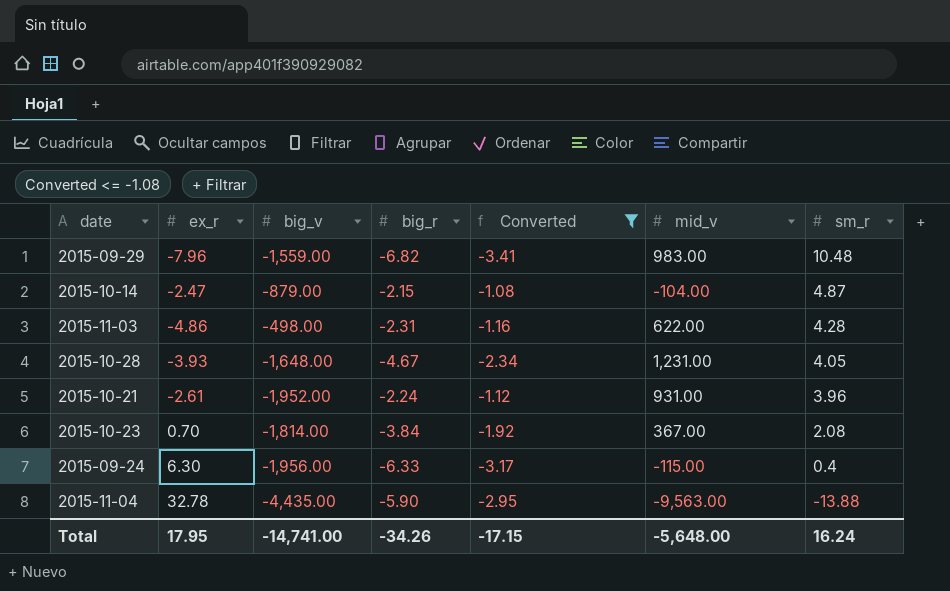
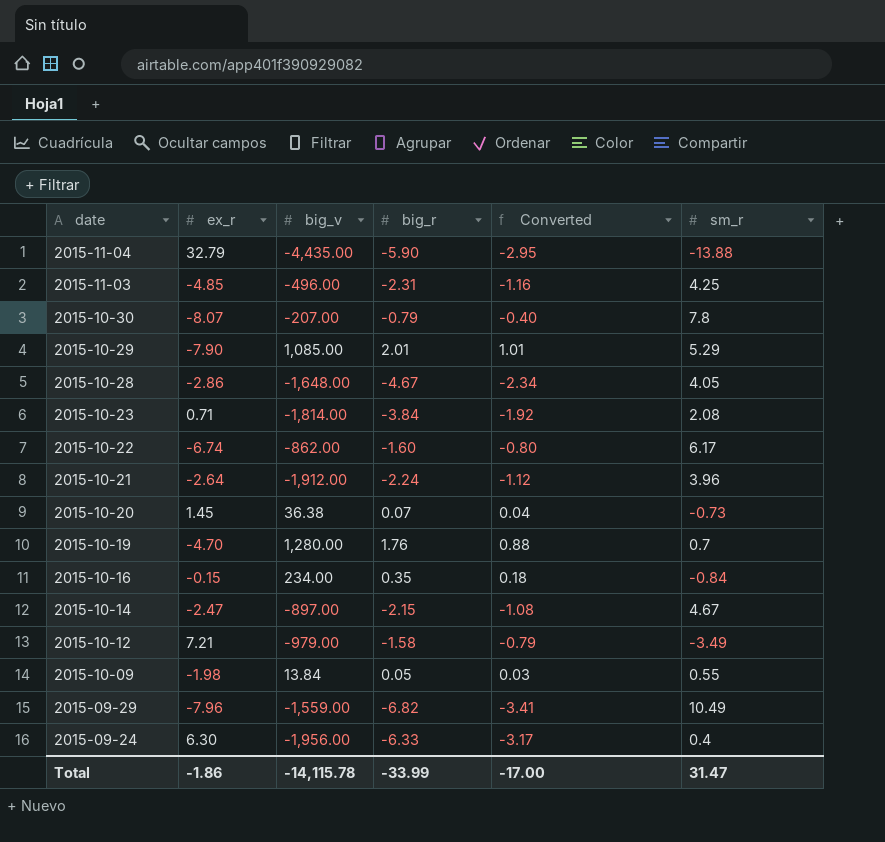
filter: Converted <= -1.08 -> none
row order: sm_r descending -> date descending
column mid_v | position: 6 -> none
2015-11-04 | ex_r: 32.78 -> 32.79
2015-11-03 | ex_r: -4.86 -> -4.85
2015-11-03 | big_v: -498.00 -> -496.00
2015-11-03 | sm_r: 4.28 -> 4.25
2015-10-28 | ex_r: -3.93 -> -2.86
2015-10-23 | ex_r: 0.70 -> 0.71
2015-10-21 | ex_r: -2.61 -> -2.64
2015-10-21 | big_v: -1,952.00 -> -1,912.00
2015-10-14 | big_v: -879.00 -> -897.00
2015-10-14 | sm_r: 4.87 -> 4.67
2015-09-29 | sm_r: 10.48 -> 10.49
Total | ex_r: 17.95 -> -1.86
Total | big_v: -14,741.00 -> -14,115.78
Total | big_r: -34.26 -> -33.99
Total | Converted: -17.15 -> -17.00
Total | sm_r: 16.24 -> 31.47

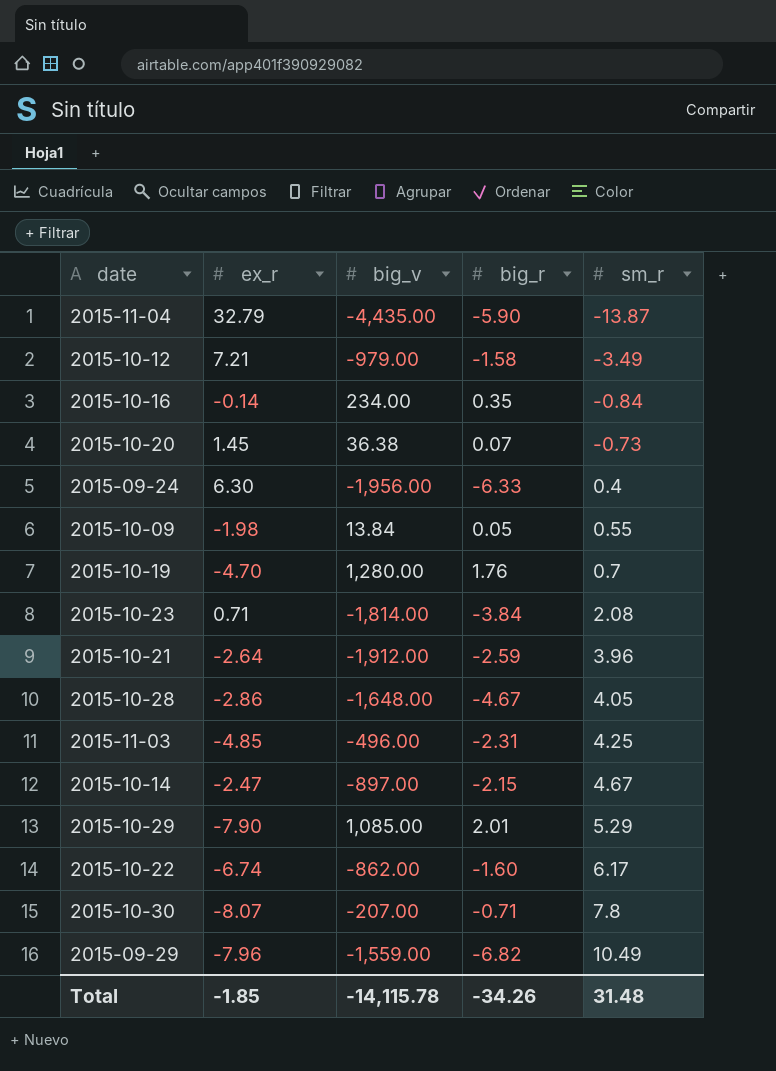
row order: date descending -> sm_r ascending
column Converted | formula: [big_r] * 0.5 -> none
2015-11-04 | sm_r: -13.88 -> -13.87
2015-10-16 | ex_r: -0.15 -> -0.14
2015-10-21 | big_r: -2.24 -> -2.59
2015-10-30 | big_r: -0.79 -> -0.71
Total | ex_r: -1.86 -> -1.85
Total | big_r: -33.99 -> -34.26
Total | sm_r: 31.47 -> 31.48

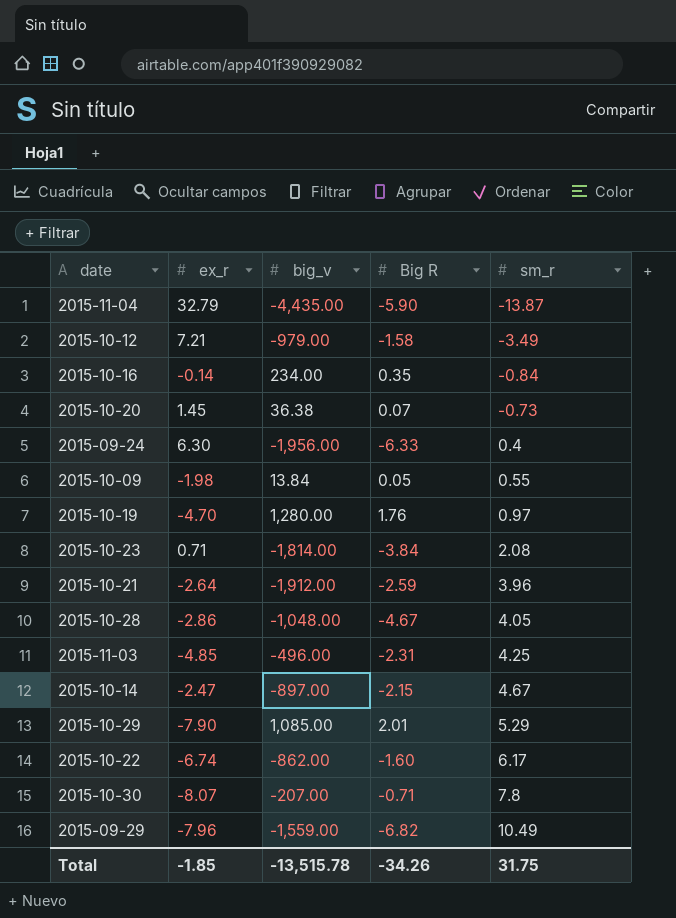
column name: big_r -> Big R
2015-10-19 | sm_r: 0.7 -> 0.97
2015-10-28 | big_v: -1,648.00 -> -1,048.00
Total | big_v: -14,115.78 -> -13,515.78
Total | sm_r: 31.48 -> 31.75

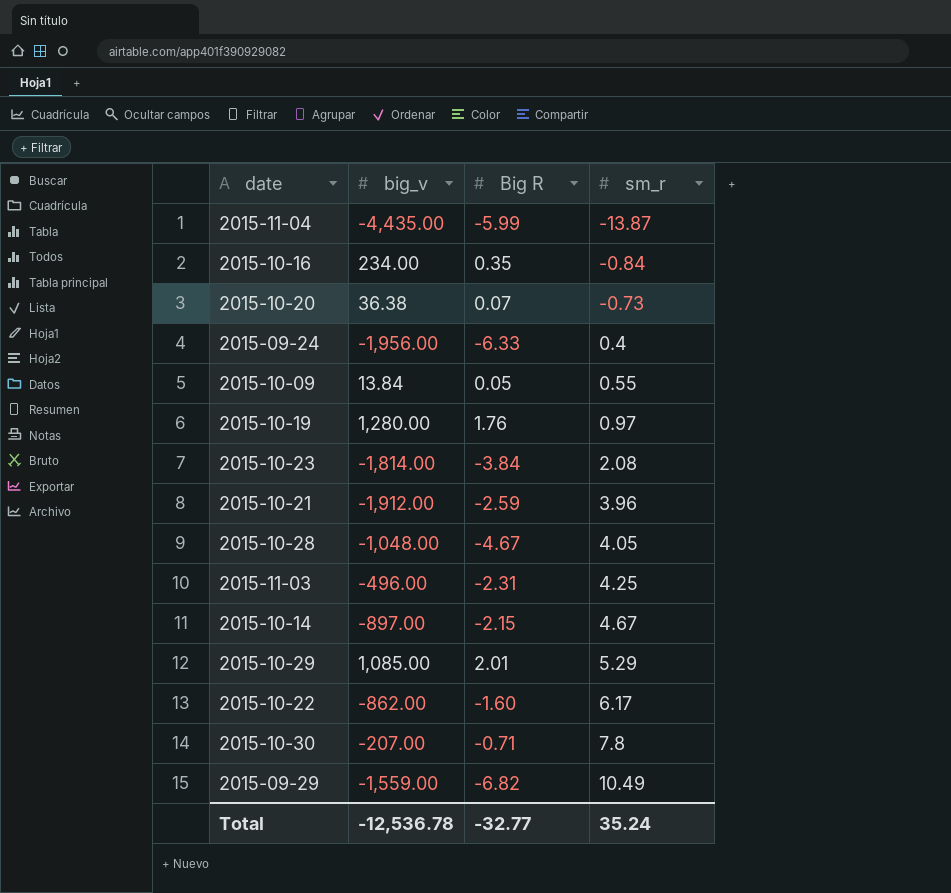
column ex_r | position: 2 -> none
row 2015-10-12: 7.21 | -979.00 | -1.58 | -3.49 -> none
2015-11-04 | Big R: -5.90 -> -5.99
Total | big_v: -13,515.78 -> -12,536.78
Total | Big R: -34.26 -> -32.77
Total | sm_r: 31.75 -> 35.24

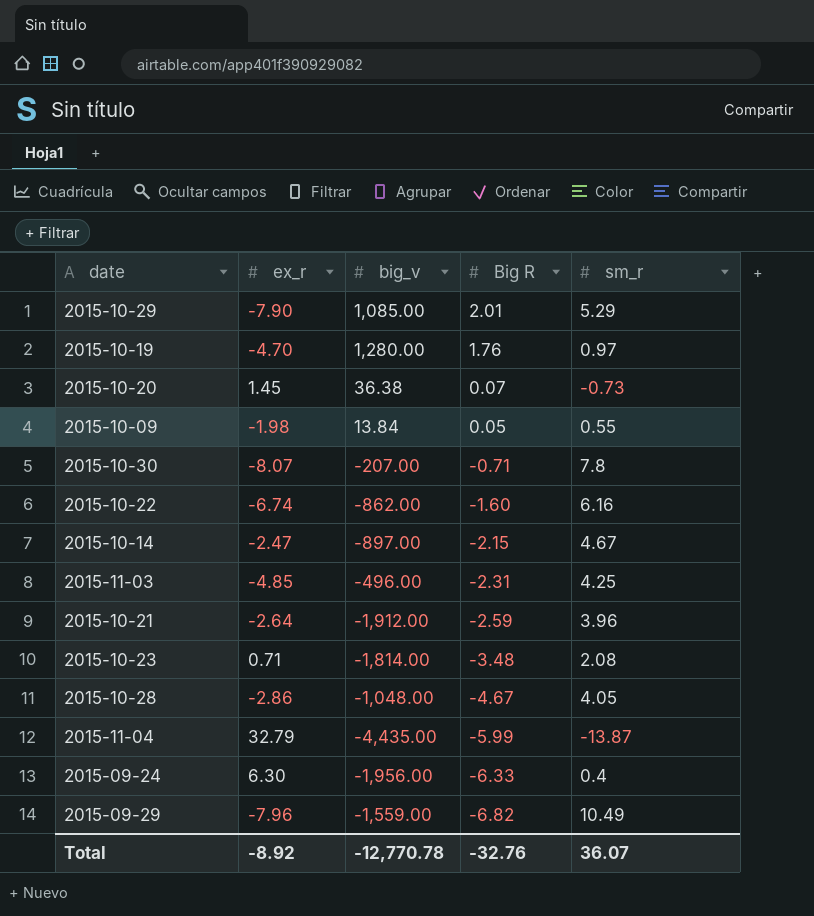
row order: sm_r ascending -> Big R descending
column ex_r | position: none -> 2
row 2015-10-16: 234.00 | 0.35 | -0.84 -> none
2015-10-22 | sm_r: 6.17 -> 6.16
2015-10-23 | Big R: -3.84 -> -3.48
Total | big_v: -12,536.78 -> -12,770.78
Total | Big R: -32.77 -> -32.76
Total | sm_r: 35.24 -> 36.07

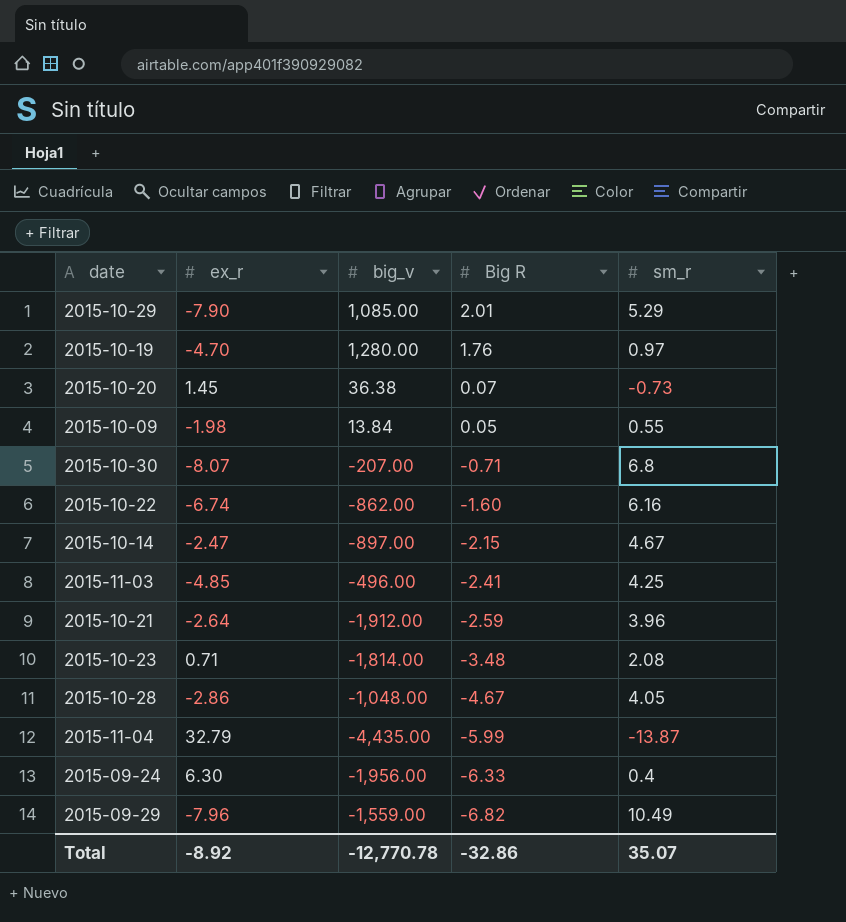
2015-10-30 | sm_r: 7.8 -> 6.8
2015-11-03 | Big R: -2.31 -> -2.41
Total | Big R: -32.76 -> -32.86
Total | sm_r: 36.07 -> 35.07

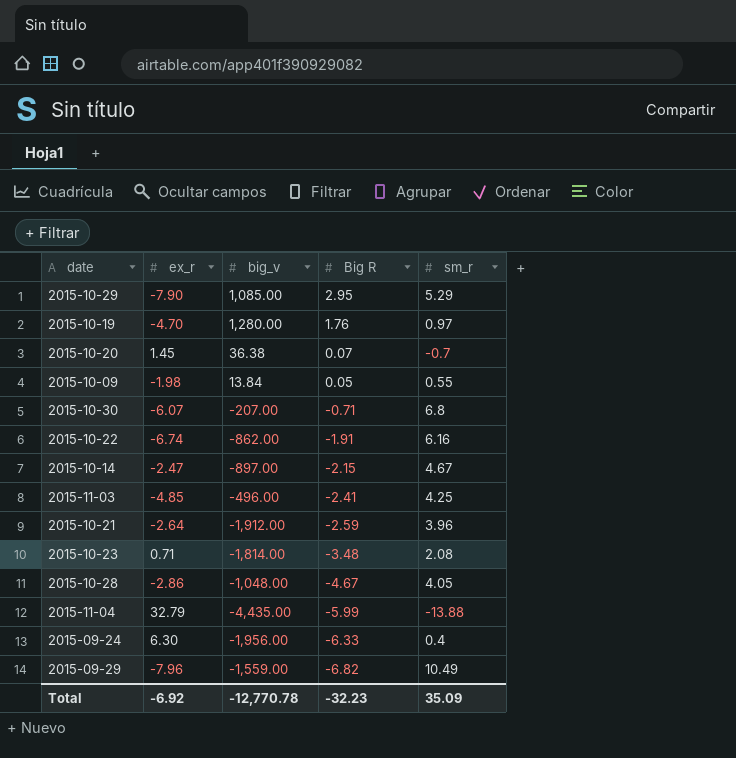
2015-10-29 | Big R: 2.01 -> 2.95
2015-10-20 | sm_r: -0.73 -> -0.7
2015-10-30 | ex_r: -8.07 -> -6.07
2015-10-22 | Big R: -1.60 -> -1.91
2015-11-04 | sm_r: -13.87 -> -13.88
Total | ex_r: -8.92 -> -6.92
Total | Big R: -32.86 -> -32.23
Total | sm_r: 35.07 -> 35.09

